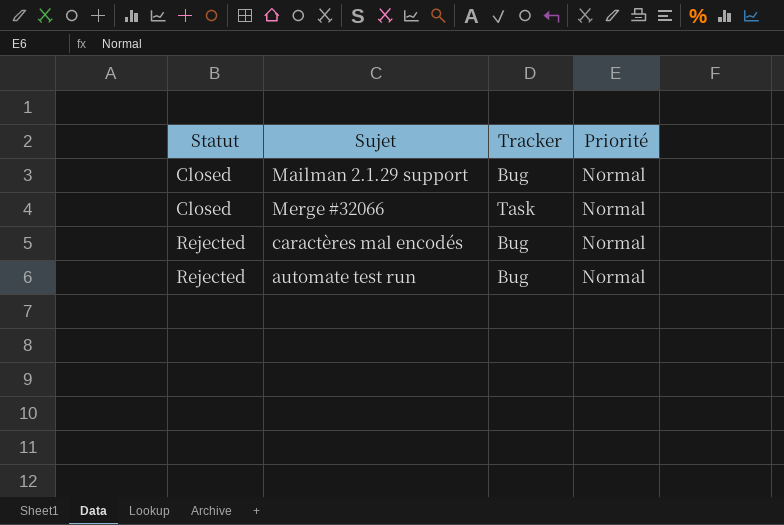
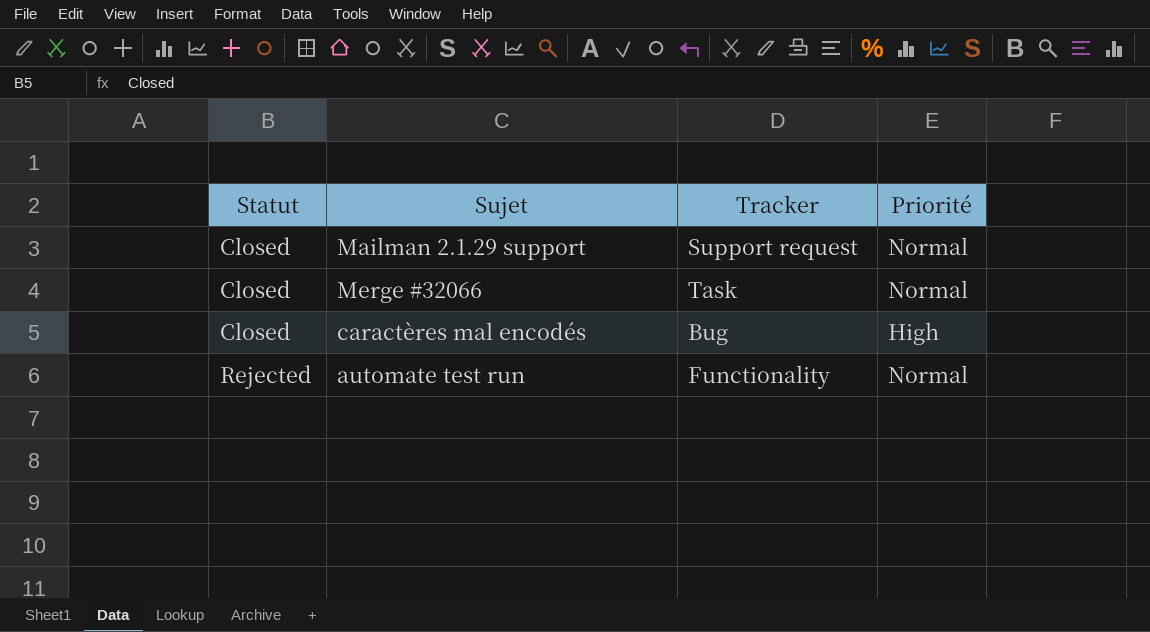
Mailman 2.1.29 support | Tracker: Bug -> Support request
caractères mal encodés | Statut: Rejected -> Closed
caractères mal encodés | Priorité: Normal -> High
automate test run | Tracker: Bug -> Functionality

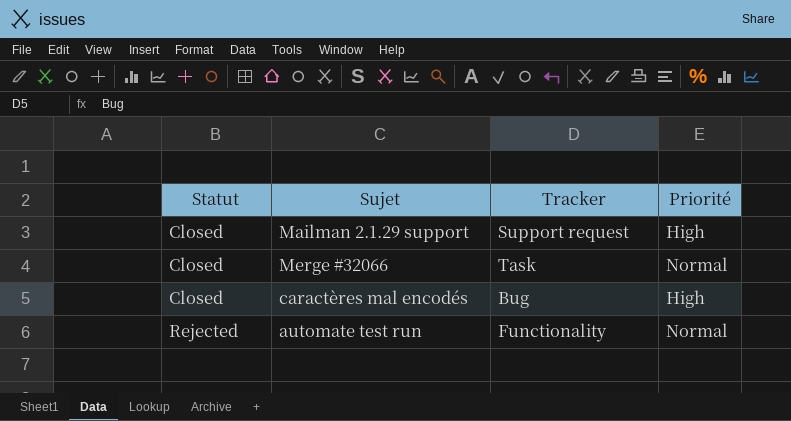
Mailman 2.1.29 support | Priorité: Normal -> High

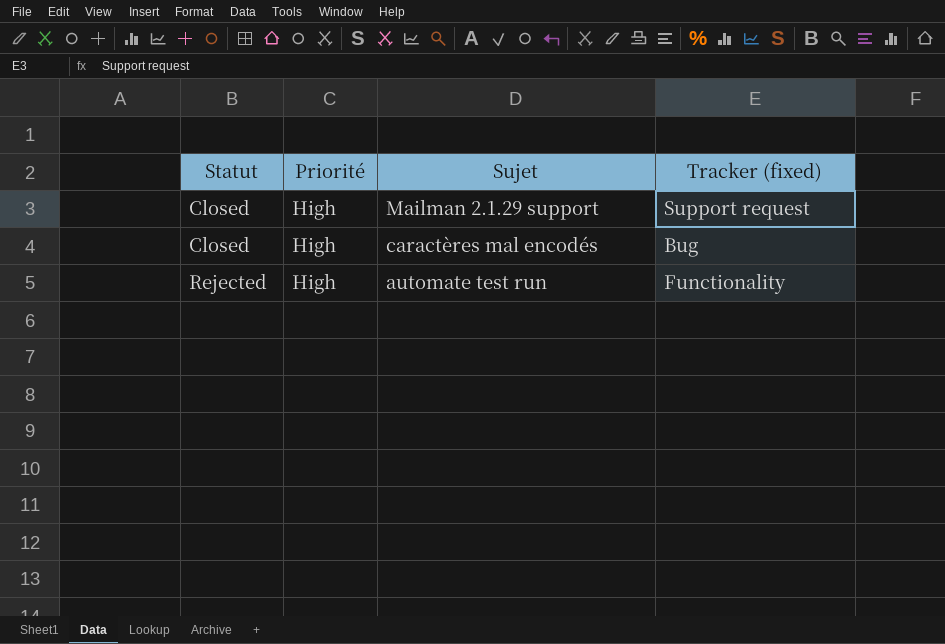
column Priorité | position: 4 -> 2
column name: Tracker -> Tracker (fixed)
row Merge #32066: Closed | Task | Normal -> none
automate test run | Priorité: Normal -> High

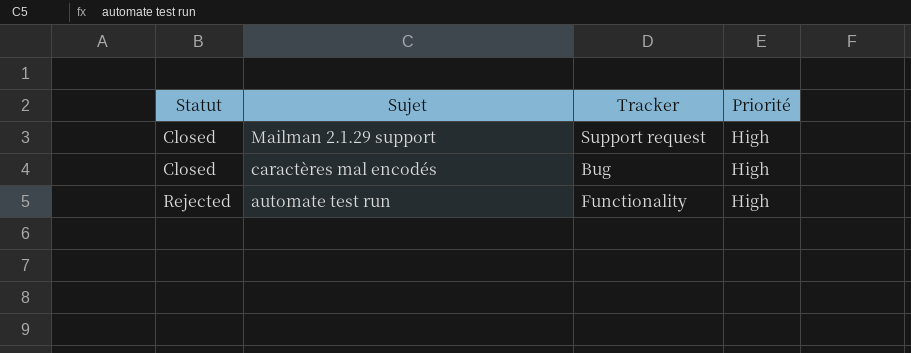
column name: Tracker (fixed) -> Tracker
column Priorité | position: 2 -> 4

